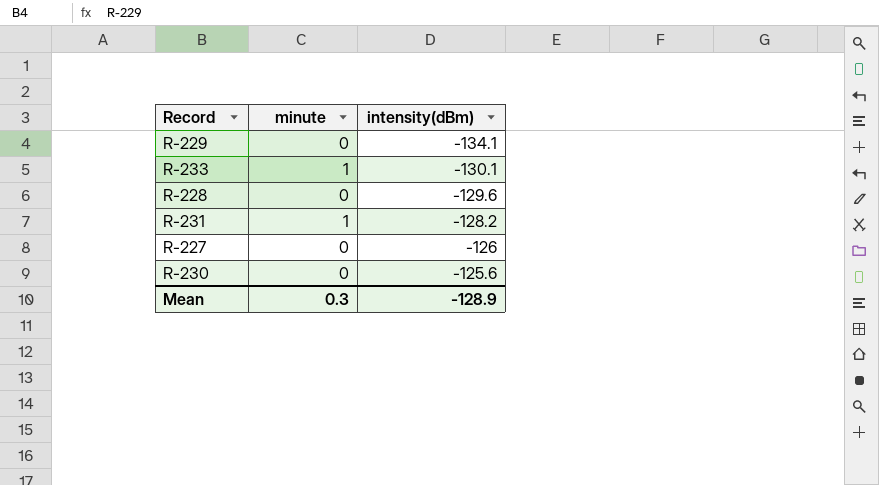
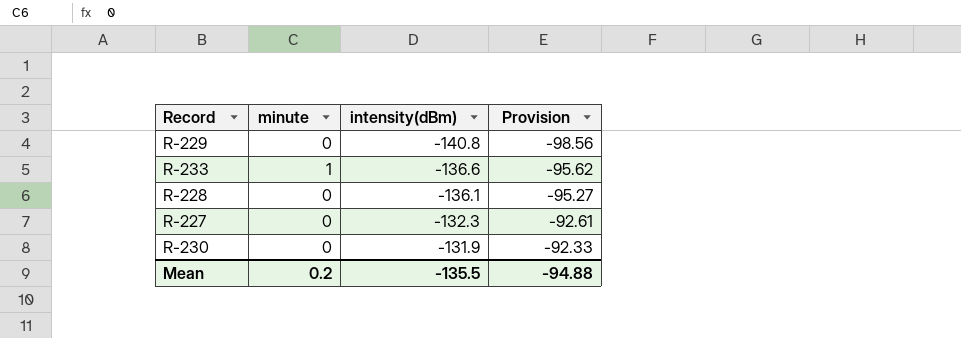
column Provision | formula: none -> [intensity(dBm)] * 0.7
row R-231: 1 | -128.2 -> none
R-229 | intensity(dBm): -134.1 -> -140.8
R-233 | intensity(dBm): -130.1 -> -136.6
R-228 | intensity(dBm): -129.6 -> -136.1
R-227 | intensity(dBm): -126 -> -132.3
R-230 | intensity(dBm): -125.6 -> -131.9
Mean | minute: 0.3 -> 0.2
Mean | intensity(dBm): -128.9 -> -135.5

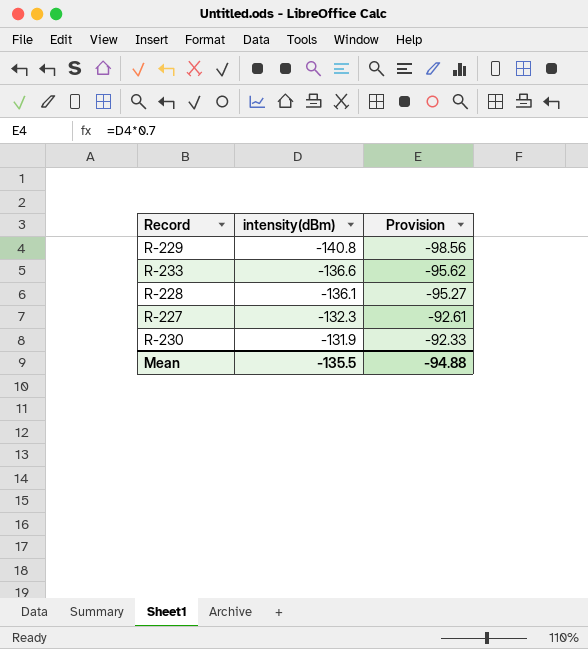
column minute | position: 2 -> none

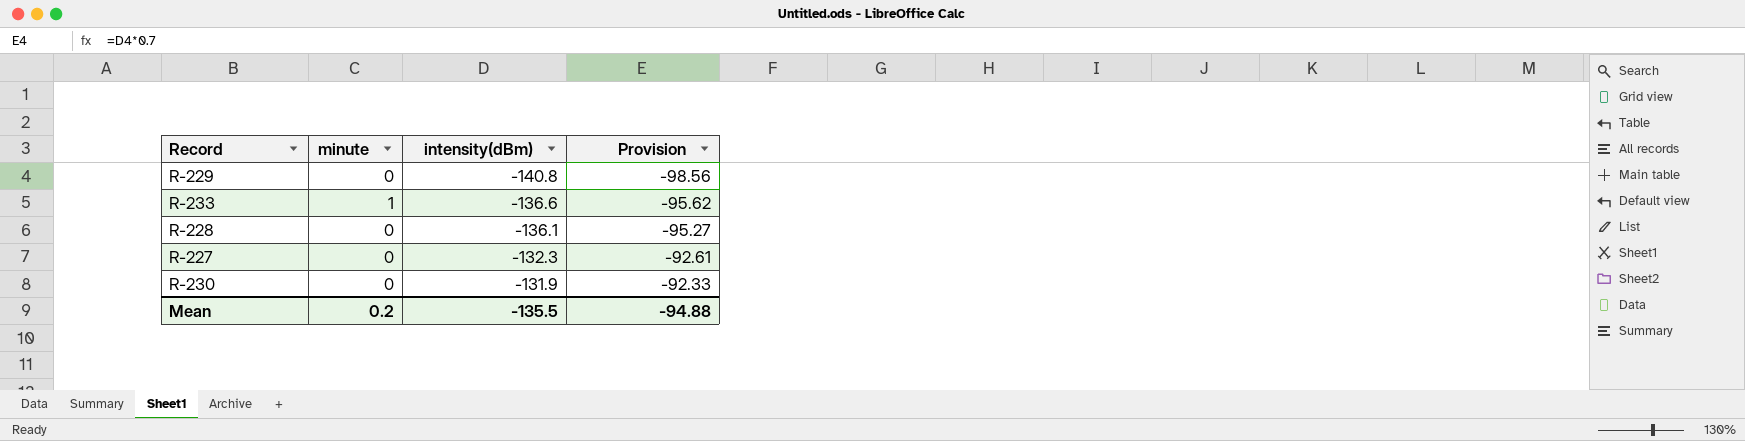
column minute | position: none -> 2

